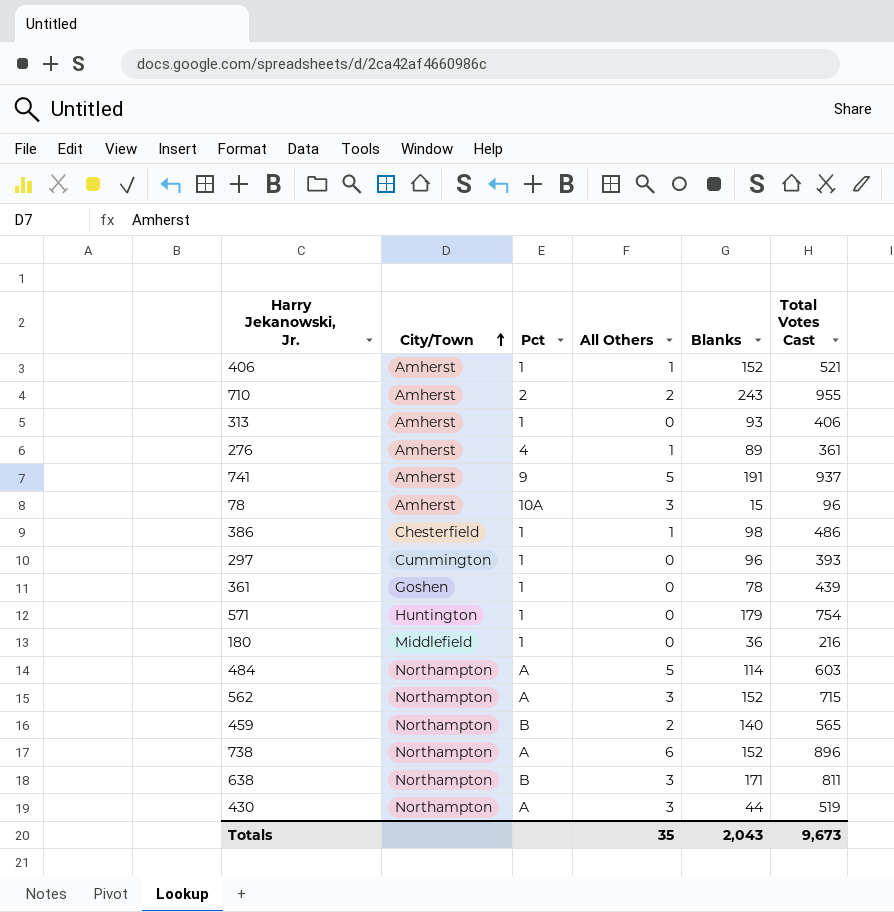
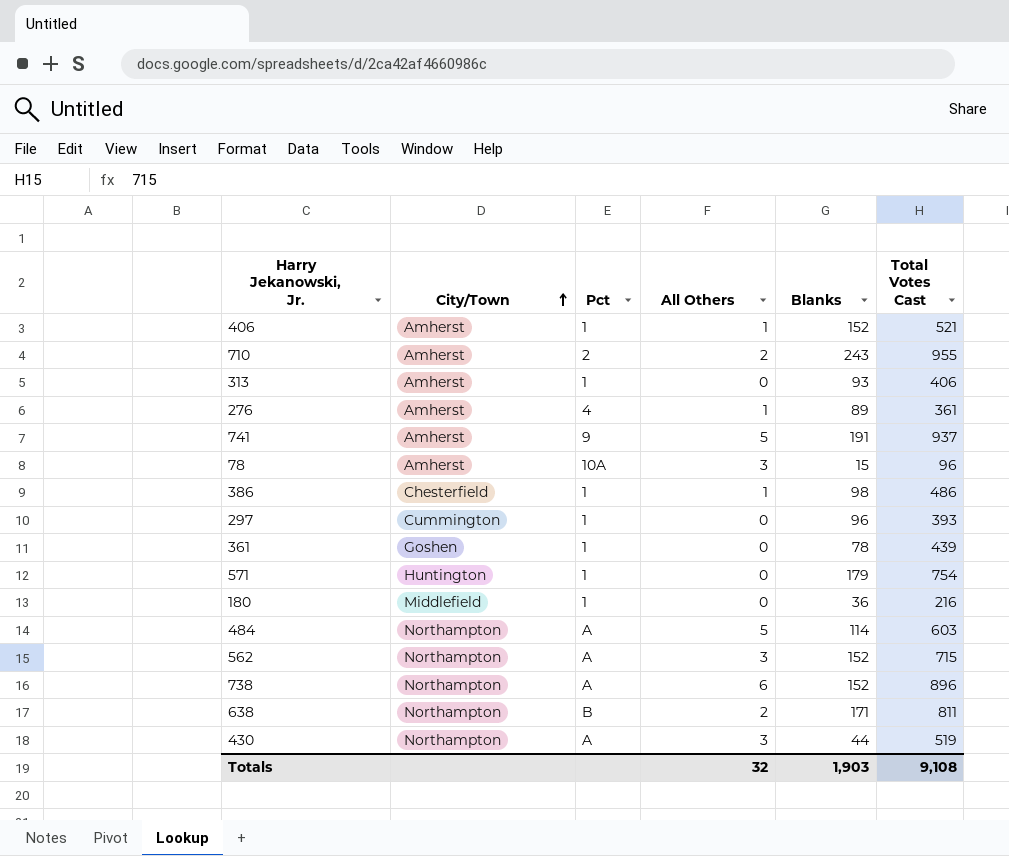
row 459: Northampton | B | 2 | 140 | 565 -> none
638 | All Others: 3 -> 2
Totals | All Others: 35 -> 32
Totals | Blanks: 2,043 -> 1,903
Totals | Total Votes Cast: 9,673 -> 9,108

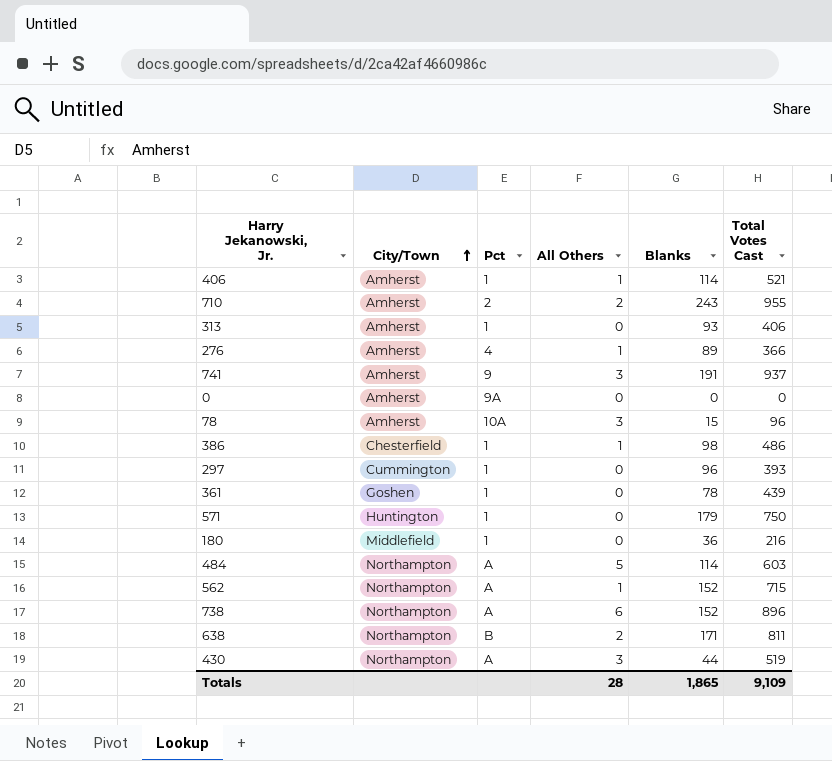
406 | Blanks: 152 -> 114
276 | Total Votes Cast: 361 -> 366
741 | All Others: 5 -> 3
row 0: none -> Amherst | 9A | 0 | 0 | 0
571 | Total Votes Cast: 754 -> 750
562 | All Others: 3 -> 1
Totals | All Others: 32 -> 28
Totals | Blanks: 1,903 -> 1,865
Totals | Total Votes Cast: 9,108 -> 9,109

